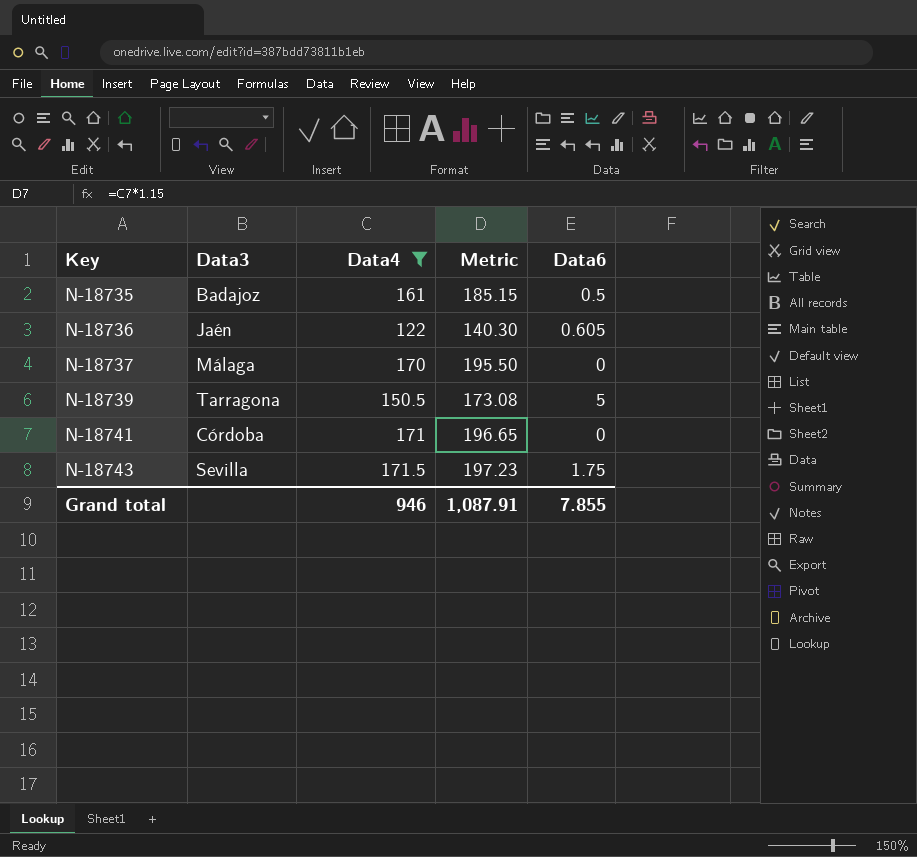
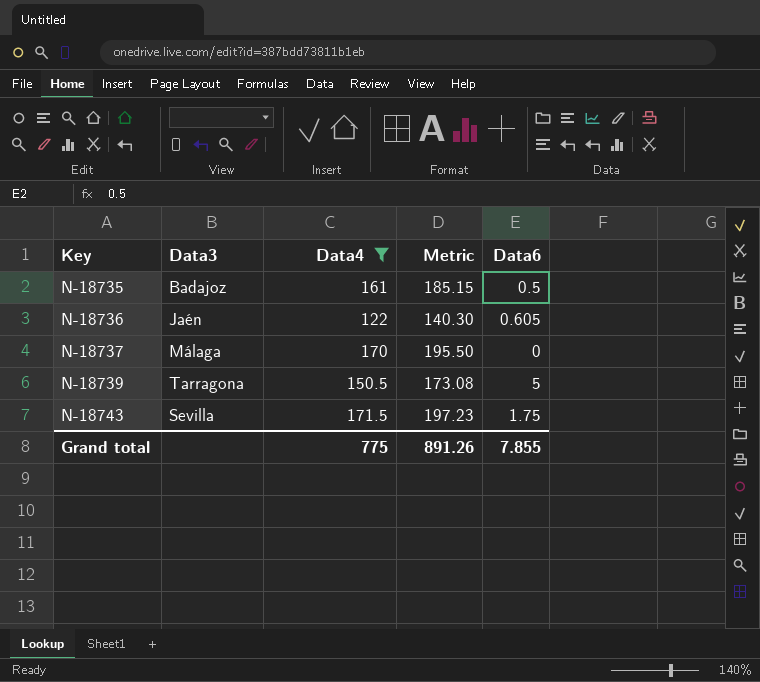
row N-18741: Córdoba | 171 | 196.65 | 0 -> none
Grand total | Data4: 946 -> 775
Grand total | Metric: 1,087.91 -> 891.26

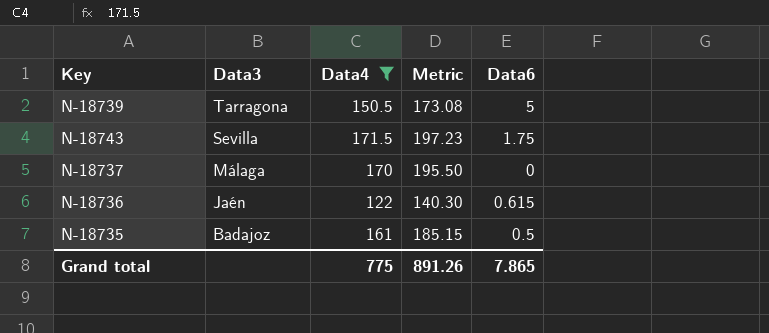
row order: Key ascending -> Data3 descending
N-18736 | Data6: 0.605 -> 0.615
Grand total | Data6: 7.855 -> 7.865

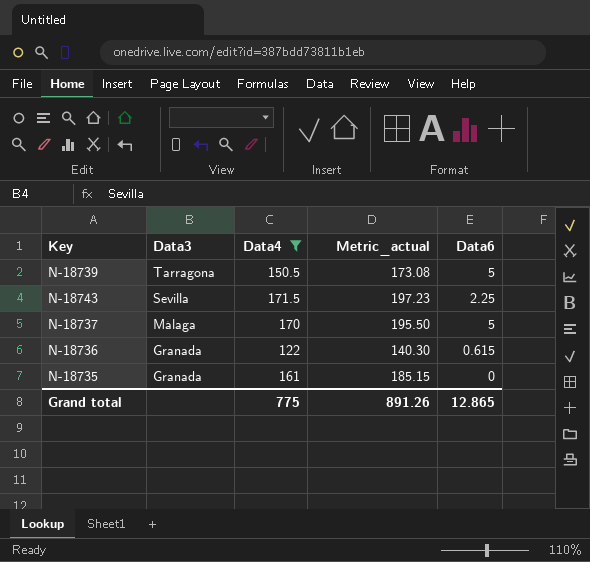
column name: Metric -> Metric_actual
N-18743 | Data6: 1.75 -> 2.25
N-18737 | Data6: 0 -> 5
N-18736 | Data3: Jaén -> Granada
N-18735 | Data3: Badajoz -> Granada
N-18735 | Data6: 0.5 -> 0
Grand total | Data6: 7.865 -> 12.865

